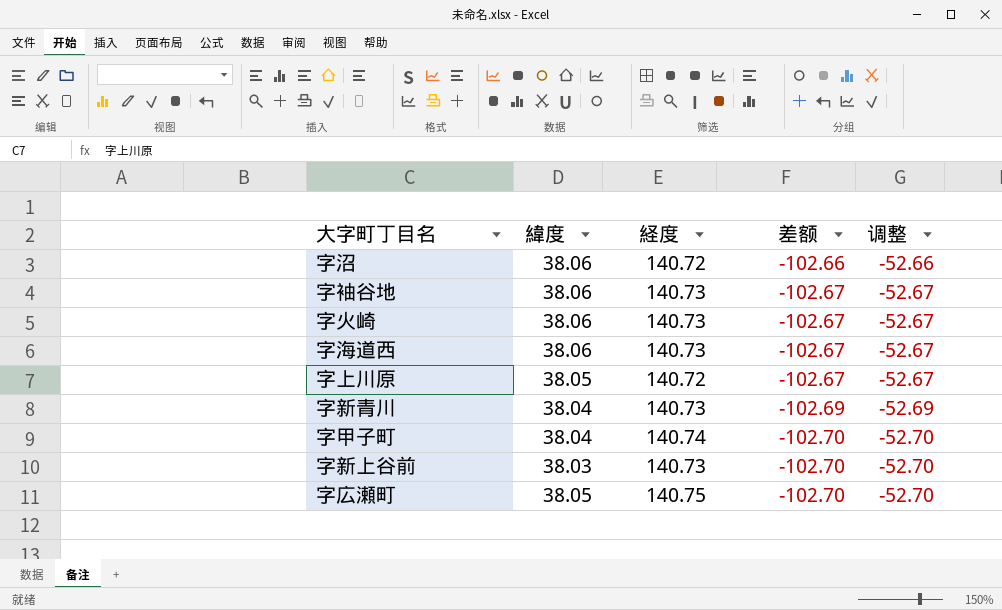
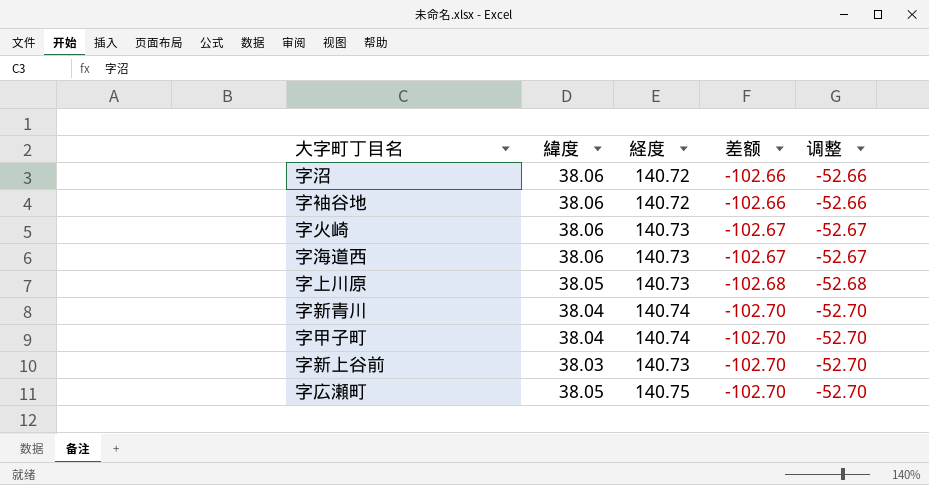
字袖谷地 | 経度: 140.73 -> 140.72
字袖谷地 | 差额: -102.67 -> -102.66
字袖谷地 | 调整: -52.67 -> -52.66
字上川原 | 経度: 140.72 -> 140.73
字上川原 | 差额: -102.67 -> -102.68
字上川原 | 调整: -52.67 -> -52.68
字新青川 | 経度: 140.73 -> 140.74
字新青川 | 差额: -102.69 -> -102.70
字新青川 | 调整: -52.69 -> -52.70

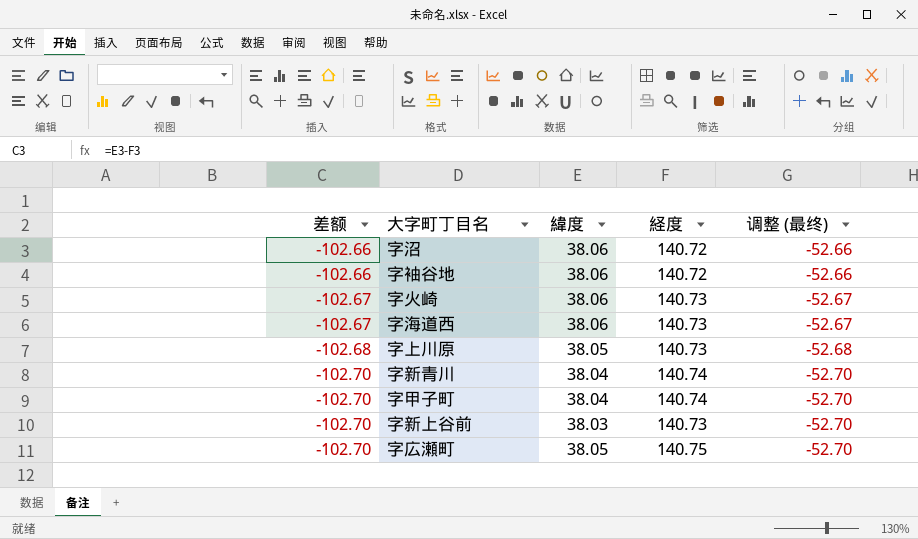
column 差额 | position: 4 -> 1
column name: 调整 -> 调整 (最终)

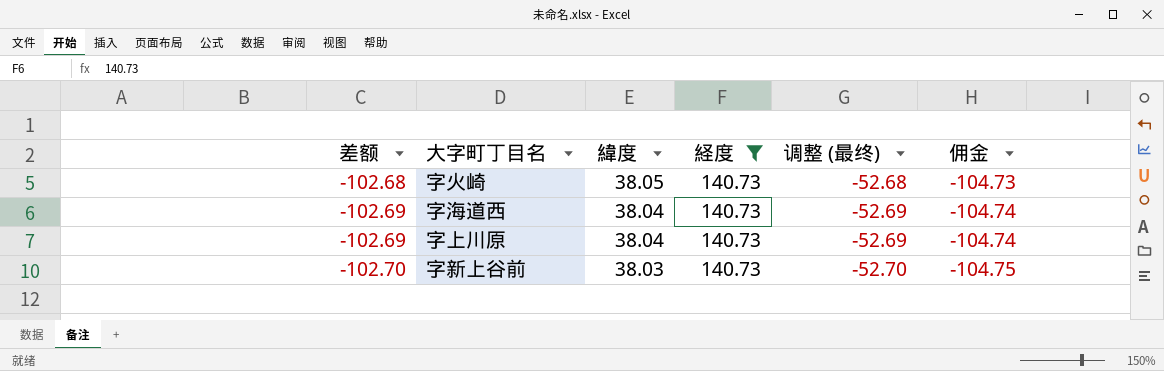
filter: none -> 経度 = 140.73
column 佣金 | formula: none -> [差额] * 1.02
字火崎 | 差额: -102.67 -> -102.68
字火崎 | 緯度: 38.06 -> 38.05
字火崎 | 调整 (最终): -52.67 -> -52.68
字海道西 | 差额: -102.67 -> -102.69
字海道西 | 緯度: 38.06 -> 38.04
字海道西 | 调整 (最终): -52.67 -> -52.69
字上川原 | 差额: -102.68 -> -102.69
字上川原 | 緯度: 38.05 -> 38.04
字上川原 | 调整 (最终): -52.68 -> -52.69

